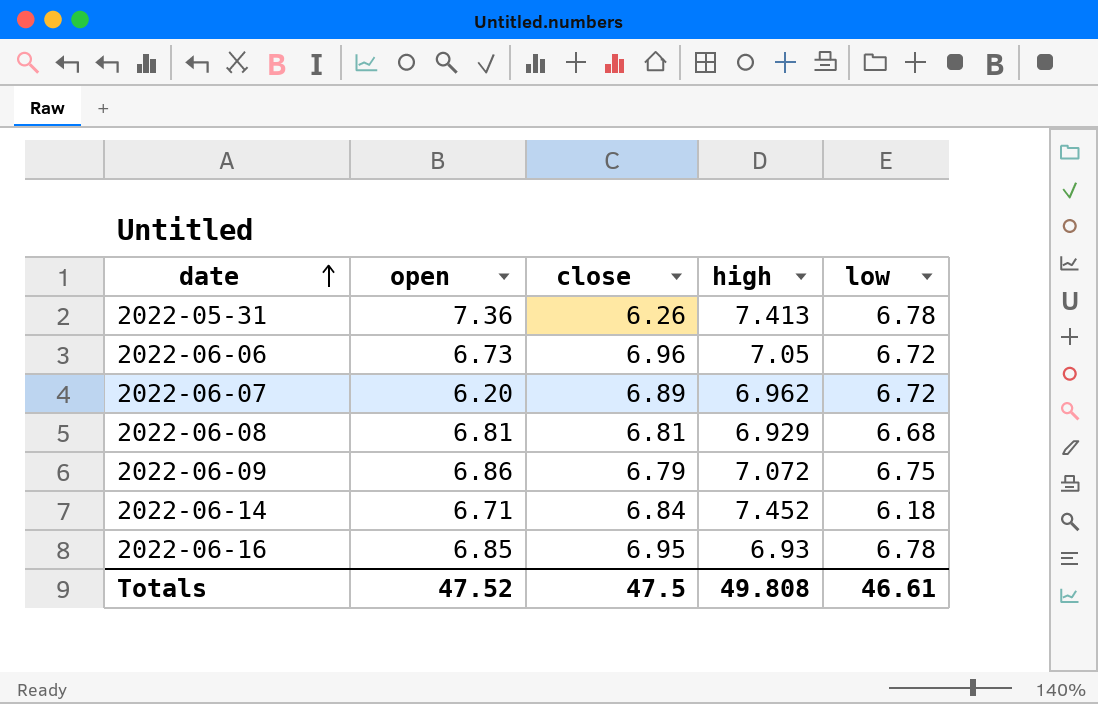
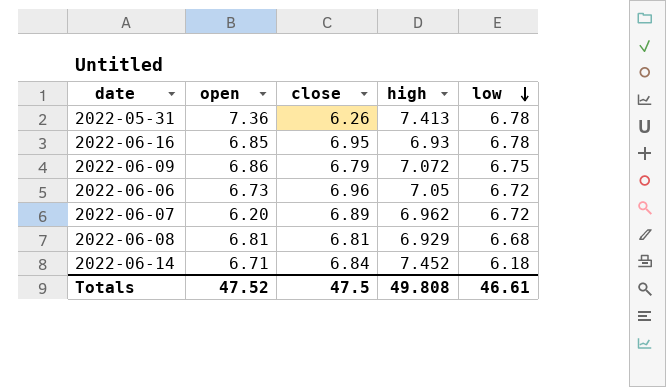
row order: date ascending -> low descending

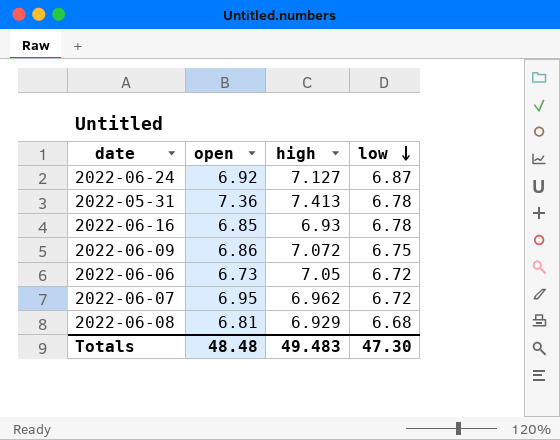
column close | position: 3 -> none
row 2022-06-14: 6.71 | 6.84 | 7.452 | 6.18 -> none
row 2022-06-24: none -> 6.92 | 7.127 | 6.87
2022-06-07 | open: 6.20 -> 6.95
Totals | open: 47.52 -> 48.48
Totals | high: 49.808 -> 49.483
Totals | low: 46.61 -> 47.30

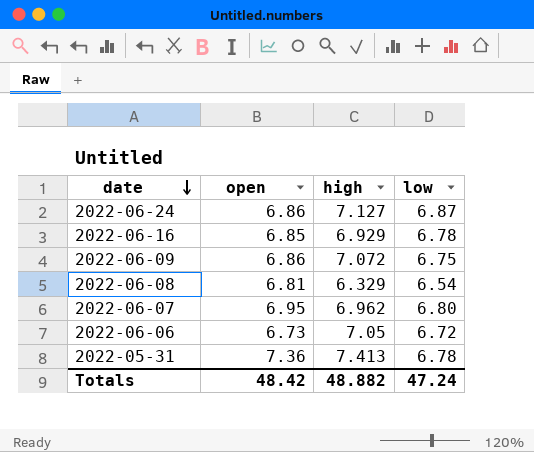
row order: low descending -> date descending
2022-06-24 | open: 6.92 -> 6.86
2022-06-16 | high: 6.93 -> 6.929
2022-06-08 | high: 6.929 -> 6.329
2022-06-08 | low: 6.68 -> 6.54
2022-06-07 | low: 6.72 -> 6.80
Totals | open: 48.48 -> 48.42
Totals | high: 49.483 -> 48.882
Totals | low: 47.30 -> 47.24

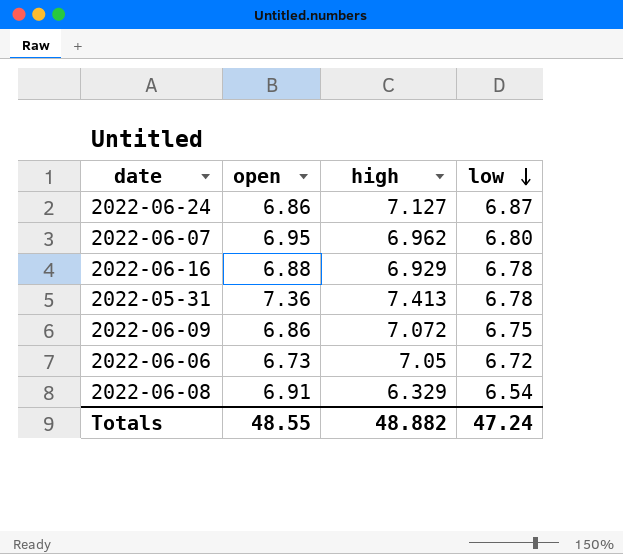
row order: date descending -> low descending
2022-06-16 | open: 6.85 -> 6.88
2022-06-08 | open: 6.81 -> 6.91
Totals | open: 48.42 -> 48.55

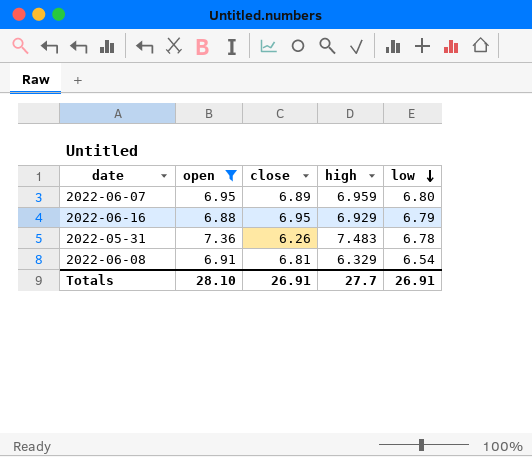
filter: none -> open >= 6.88
column close | position: none -> 3
2022-06-07 | high: 6.962 -> 6.959
2022-06-16 | low: 6.78 -> 6.79
2022-05-31 | high: 7.413 -> 7.483
Totals | open: 48.55 -> 28.10
Totals | high: 48.882 -> 27.7
Totals | low: 47.24 -> 26.91

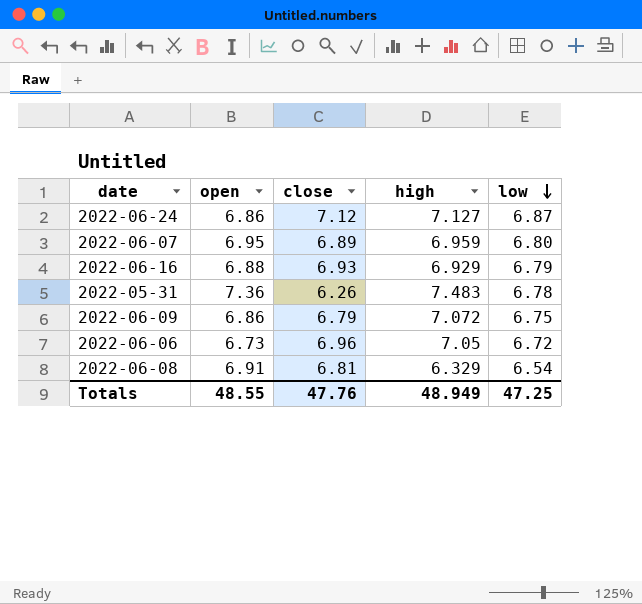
filter: open >= 6.88 -> none
2022-06-16 | close: 6.95 -> 6.93
Totals | open: 28.10 -> 48.55
Totals | close: 26.91 -> 47.76
Totals | high: 27.7 -> 48.949
Totals | low: 26.91 -> 47.25

